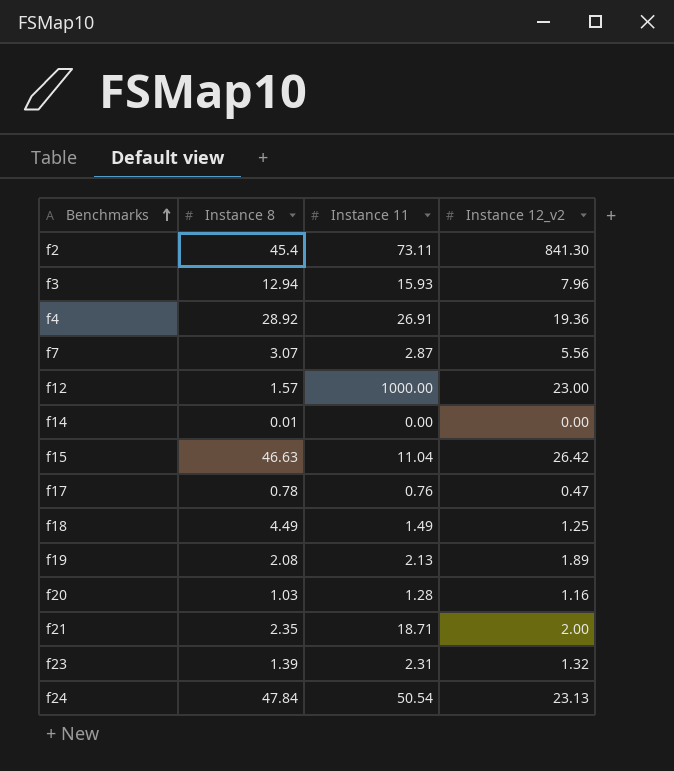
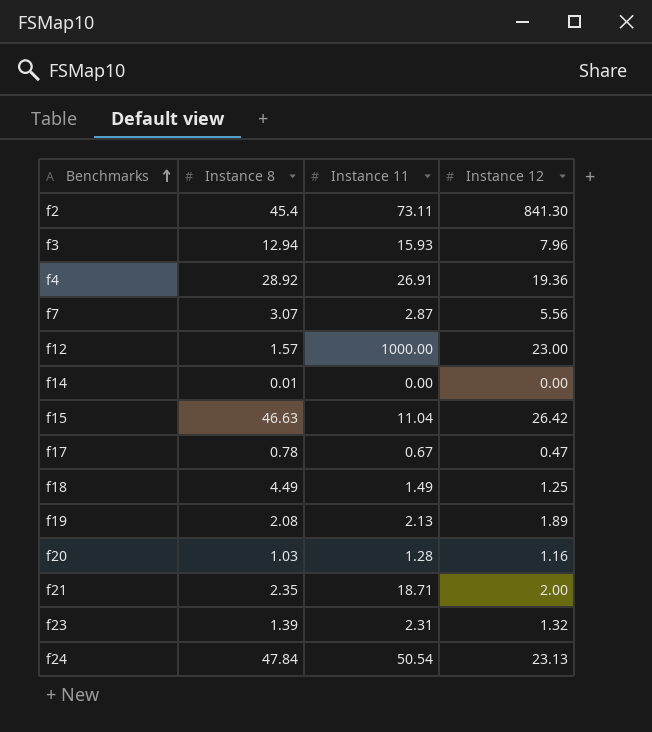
column name: Instance 12_v2 -> Instance 12
f17 | Instance 11: 0.76 -> 0.67

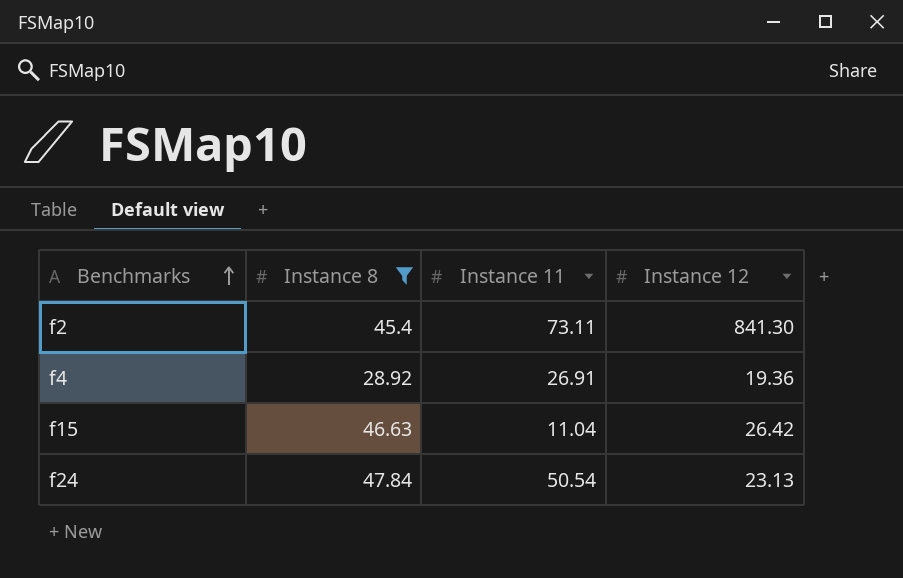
filter: none -> Instance 8 >= 28.92

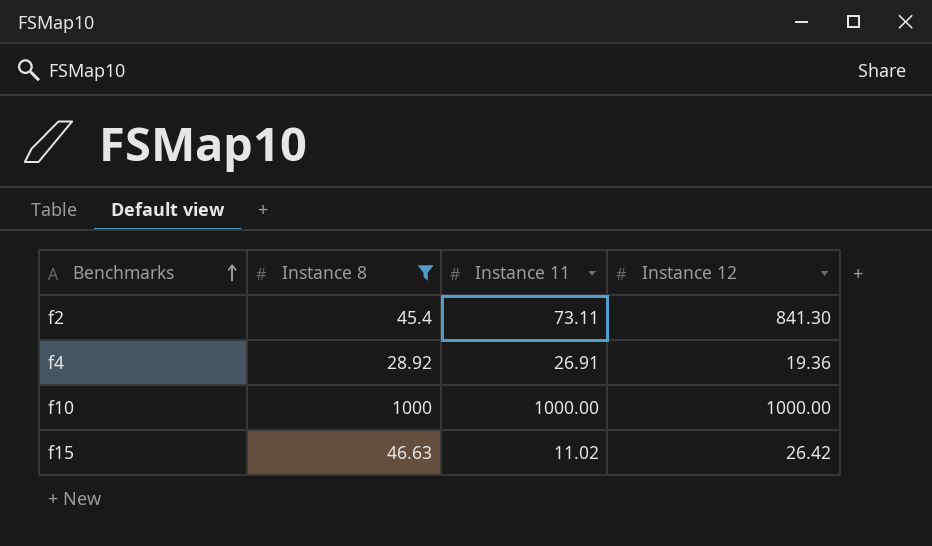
row f24: 47.84 | 50.54 | 23.13 -> none
row f10: none -> 1000 | 1000.00 | 1000.00
f15 | Instance 11: 11.04 -> 11.02

